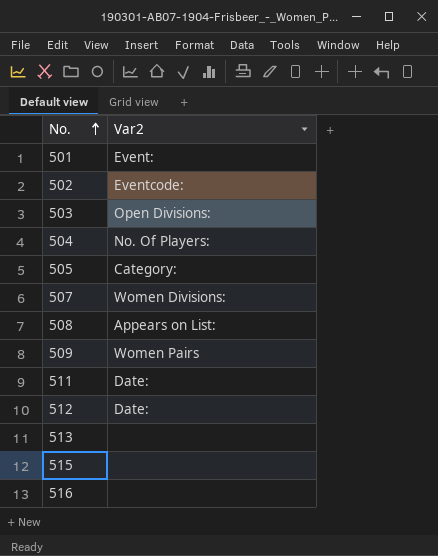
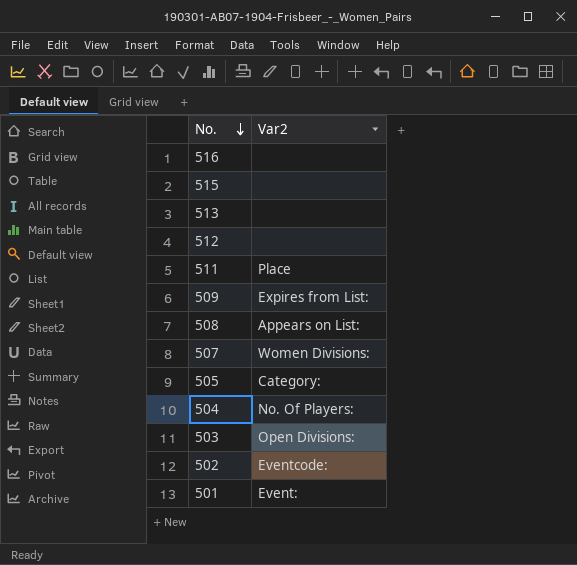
row order: No. ascending -> No. descending
512 | Var2: Date: -> none
511 | Var2: Date: -> Place
509 | Var2: Women Pairs -> Expires from List:

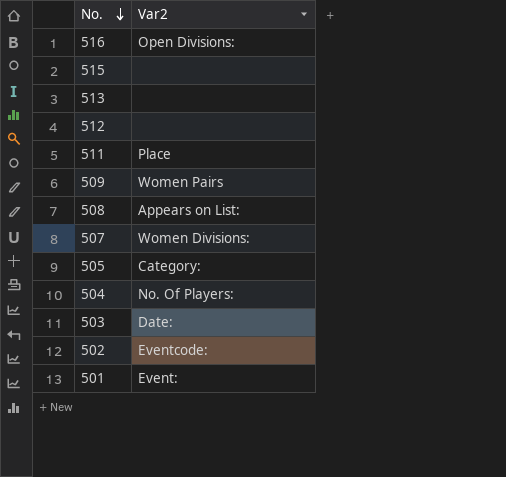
516 | Var2: none -> Open Divisions:
509 | Var2: Expires from List: -> Women Pairs
503 | Var2: Open Divisions: -> Date:

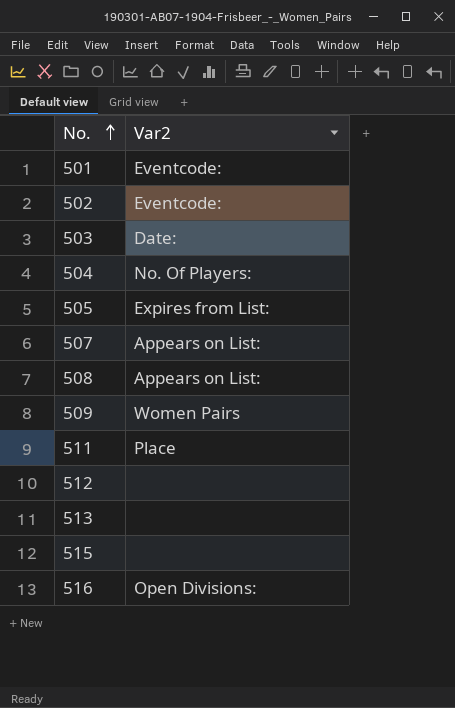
row order: No. descending -> No. ascending
501 | Var2: Event: -> Eventcode:
505 | Var2: Category: -> Expires from List:
507 | Var2: Women Divisions: -> Appears on List:

